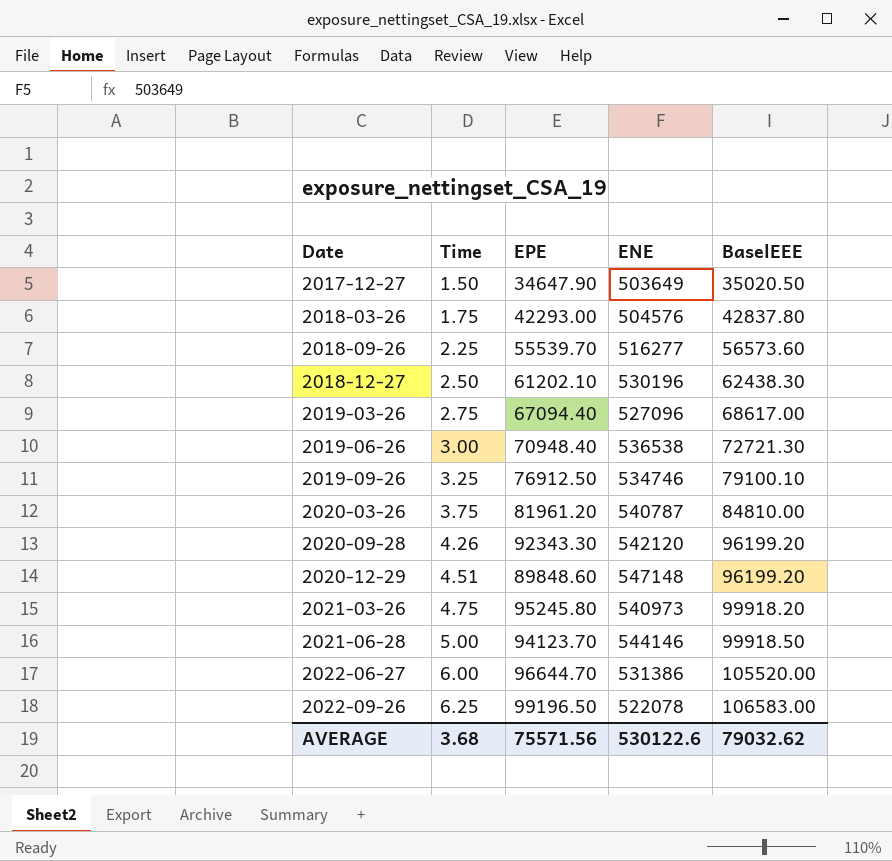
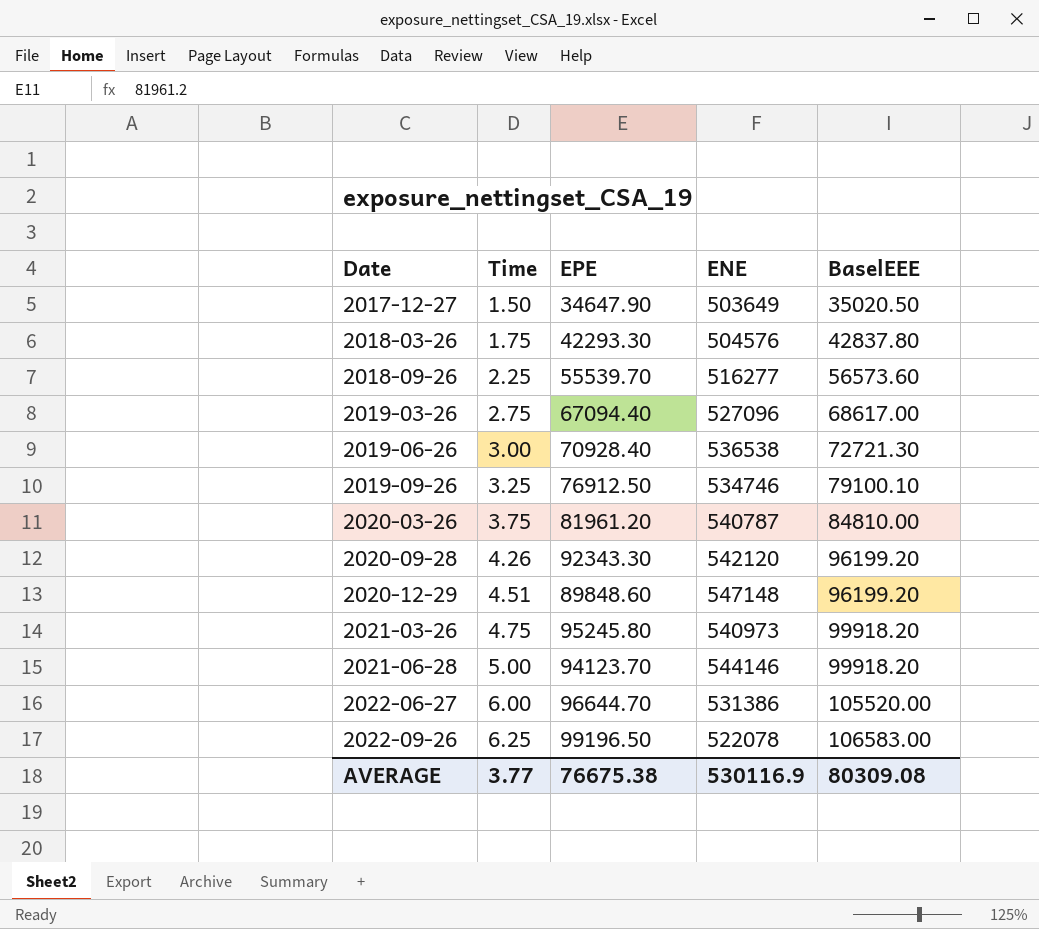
row 2018-12-27: 2.50 | 61202.10 | 530196 | 62438.30 -> none
2018-03-26 | EPE: 42293.00 -> 42293.30
2019-06-26 | EPE: 70948.40 -> 70928.40
2021-06-28 | BaselEEE: 99918.50 -> 99918.20
AVERAGE | Time: 3.68 -> 3.77
AVERAGE | EPE: 75571.56 -> 76675.38
AVERAGE | ENE: 530122.6 -> 530116.9
AVERAGE | BaselEEE: 79032.62 -> 80309.08

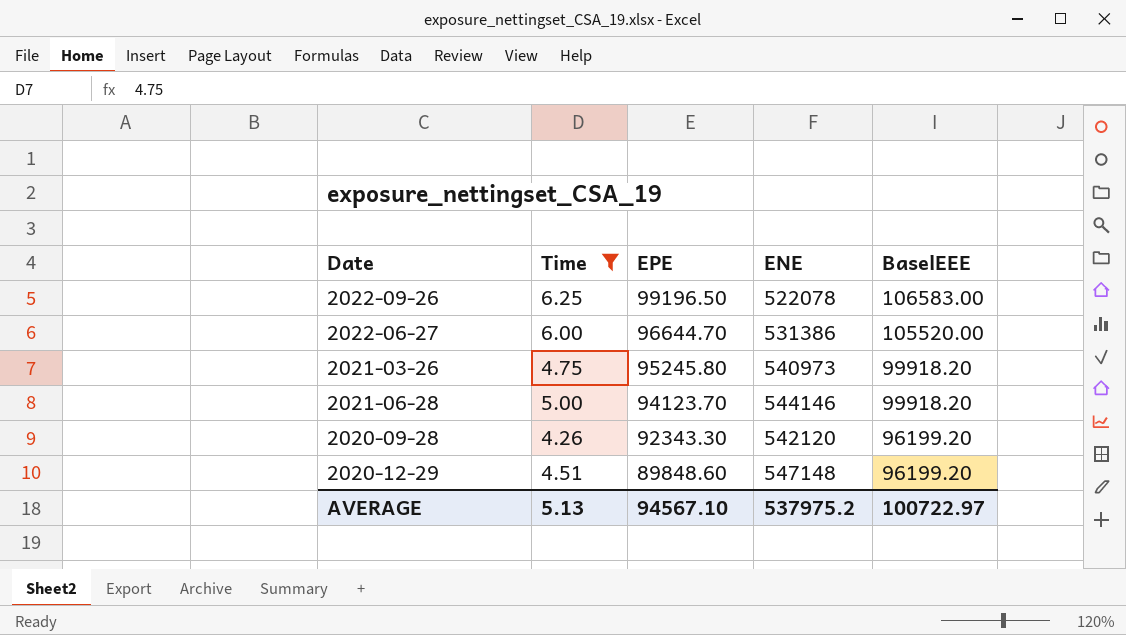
filter: none -> Time >= 4.26
row order: Date ascending -> EPE descending
AVERAGE | Time: 3.77 -> 5.13
AVERAGE | EPE: 76675.38 -> 94567.10
AVERAGE | ENE: 530116.9 -> 537975.2
AVERAGE | BaselEEE: 80309.08 -> 100722.97

